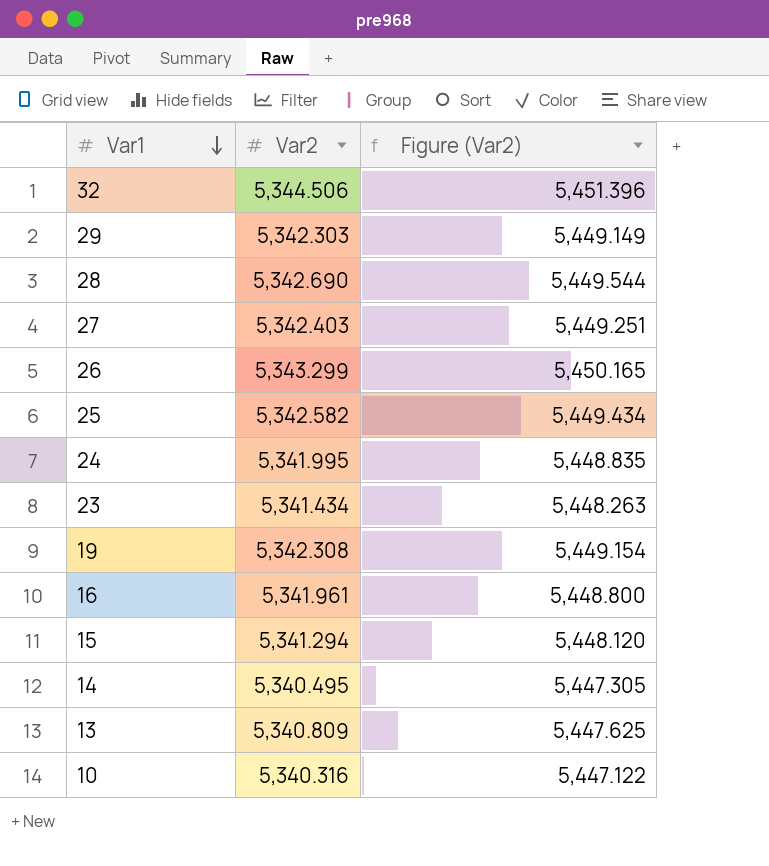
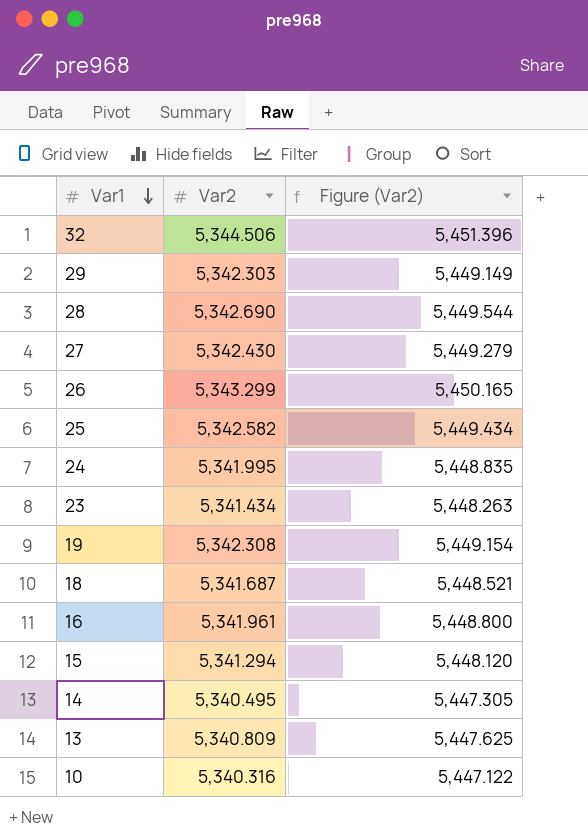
27 | Var2: 5,342.403 -> 5,342.430
27 | Figure (Var2): 5,449.251 -> 5,449.279
row 18: none -> 5,341.687 | 5,448.521

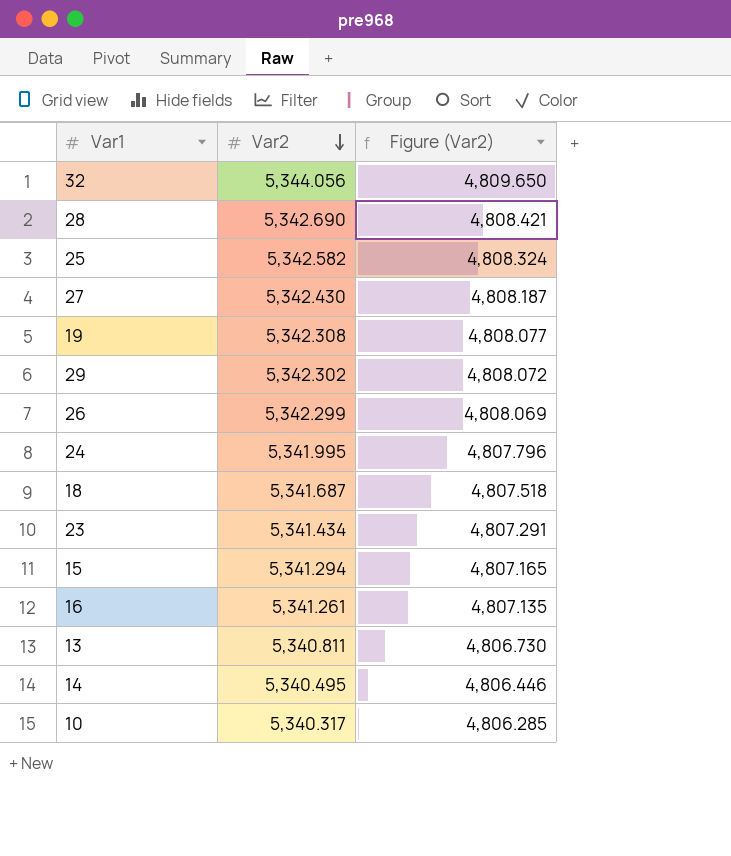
row order: Var1 descending -> Var2 descending
column Figure (Var2) | formula: [Var2] * 1.02 -> [Var2] * 0.9
32 | Var2: 5,344.506 -> 5,344.056
29 | Var2: 5,342.303 -> 5,342.302
26 | Var2: 5,343.299 -> 5,342.299
16 | Var2: 5,341.961 -> 5,341.261
13 | Var2: 5,340.809 -> 5,340.811
10 | Var2: 5,340.316 -> 5,340.317

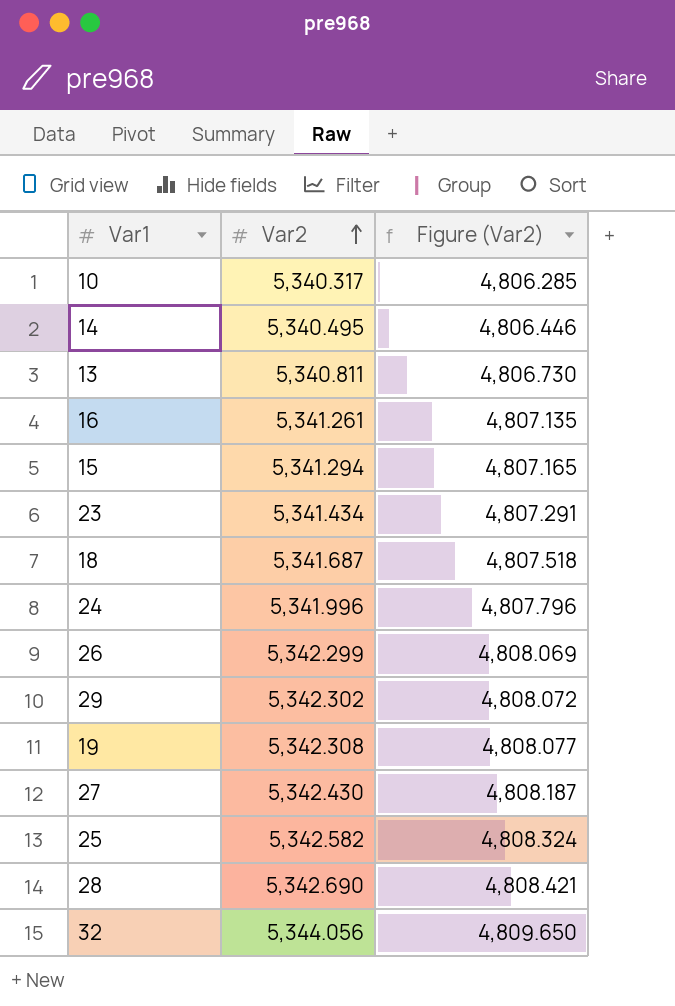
row order: Var2 descending -> Var2 ascending
24 | Var2: 5,341.995 -> 5,341.996

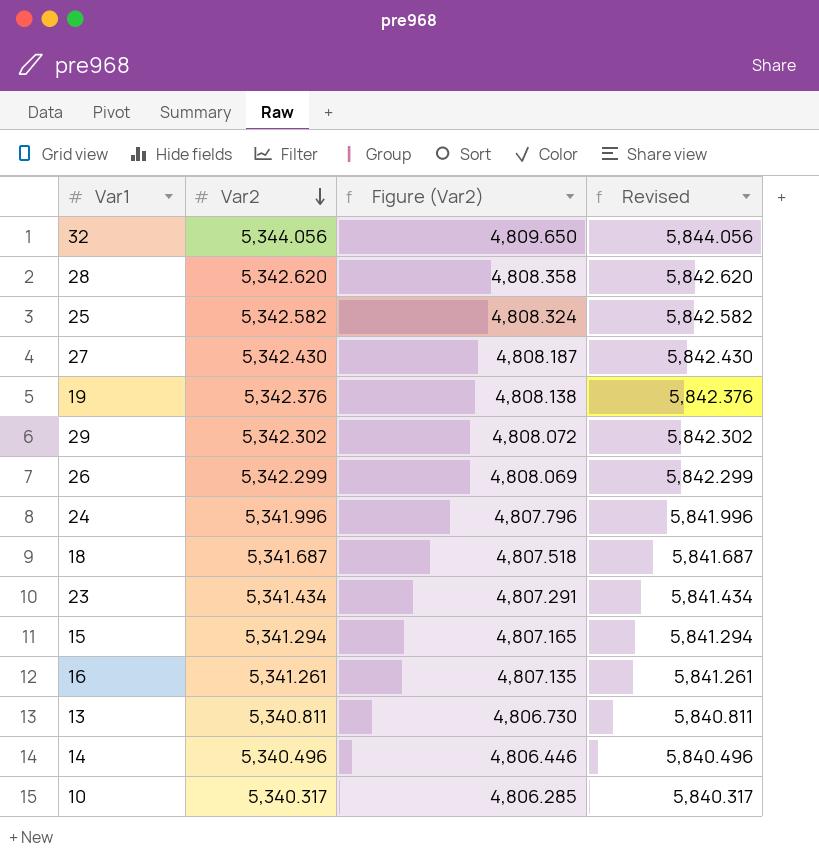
row order: Var2 ascending -> Var2 descending
column Revised | formula: none -> [Var2] + 500
28 | Var2: 5,342.690 -> 5,342.620
28 | Figure (Var2): 4,808.421 -> 4,808.358
19 | Var2: 5,342.308 -> 5,342.376
19 | Figure (Var2): 4,808.077 -> 4,808.138
14 | Var2: 5,340.495 -> 5,340.496

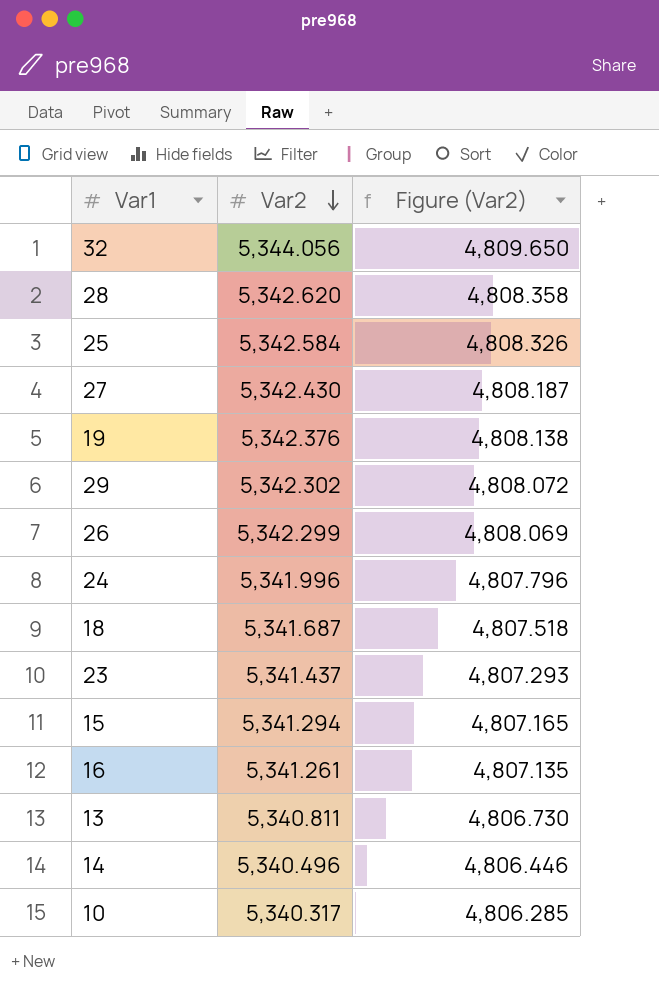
column Revised | formula: [Var2] + 500 -> none
25 | Var2: 5,342.582 -> 5,342.584
25 | Figure (Var2): 4,808.324 -> 4,808.326
23 | Var2: 5,341.434 -> 5,341.437
23 | Figure (Var2): 4,807.291 -> 4,807.293

